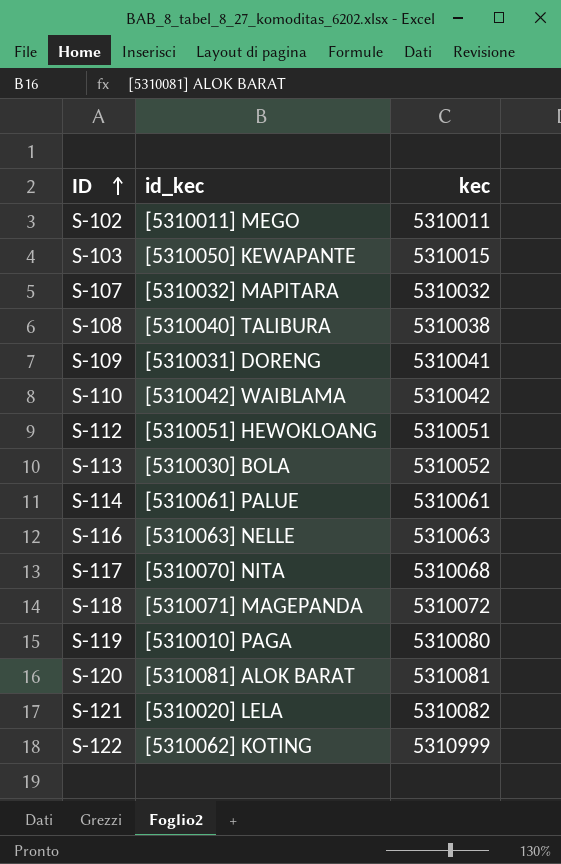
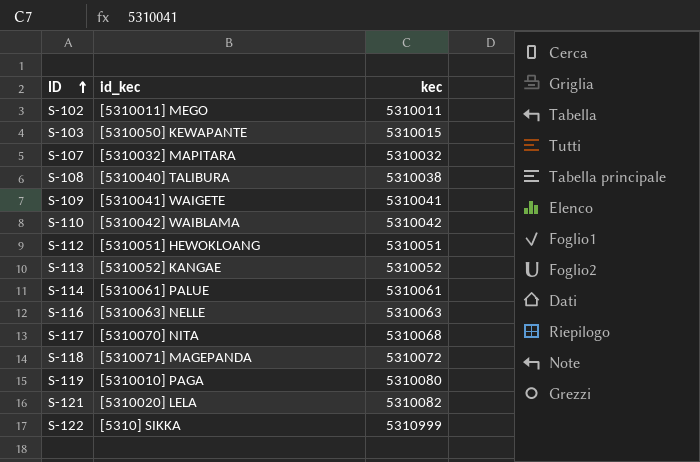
row S-120: [5310081] ALOK BARAT | 5310081 -> none
S-109 | id_kec: [5310031] DORENG -> [5310041] WAIGETE
S-113 | id_kec: [5310030] BOLA -> [5310052] KANGAE
S-122 | id_kec: [5310062] KOTING -> [5310] SIKKA

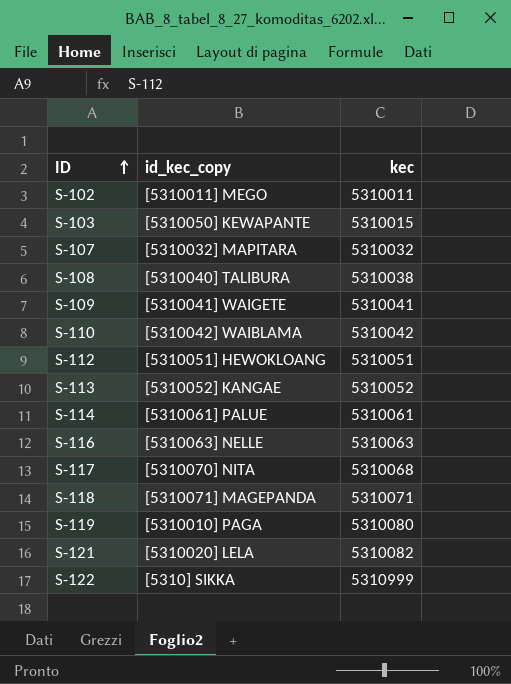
column name: id_kec -> id_kec_copy
S-118 | kec: 5310072 -> 5310071

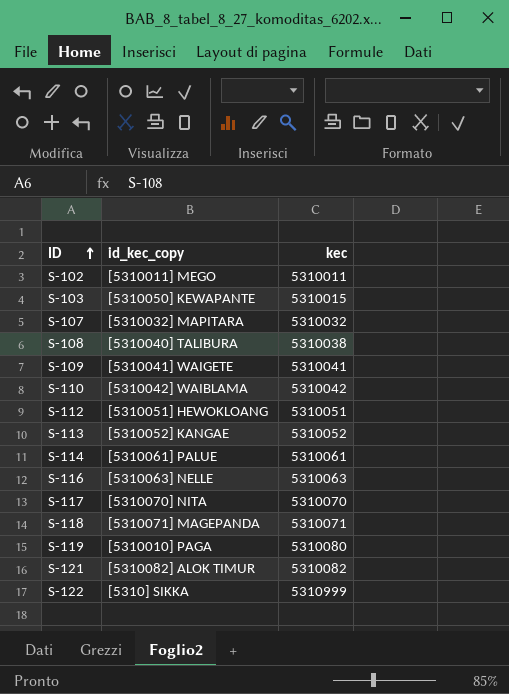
S-117 | kec: 5310068 -> 5310070
S-121 | id_kec_copy: [5310020] LELA -> [5310082] ALOK TIMUR

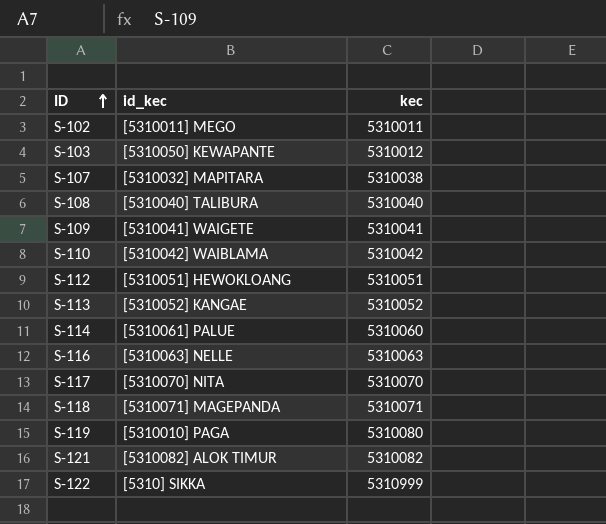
column name: id_kec_copy -> id_kec
S-103 | kec: 5310015 -> 5310012
S-107 | kec: 5310032 -> 5310038
S-108 | kec: 5310038 -> 5310040
S-114 | kec: 5310061 -> 5310060

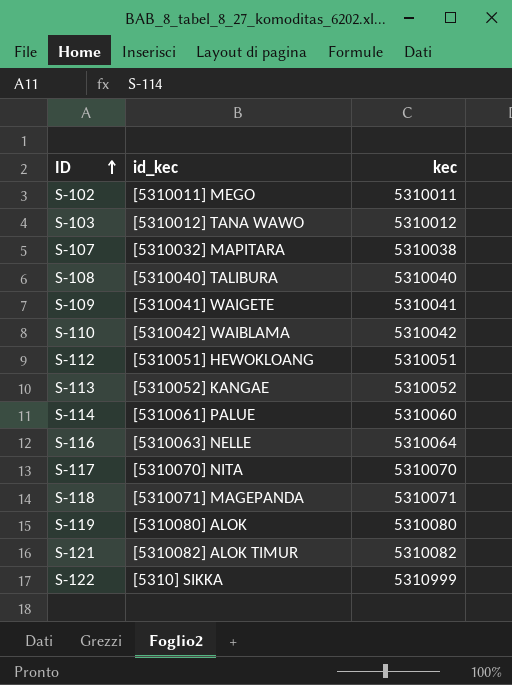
S-103 | id_kec: [5310050] KEWAPANTE -> [5310012] TANA WAWO
S-116 | kec: 5310063 -> 5310064
S-119 | id_kec: [5310010] PAGA -> [5310080] ALOK

